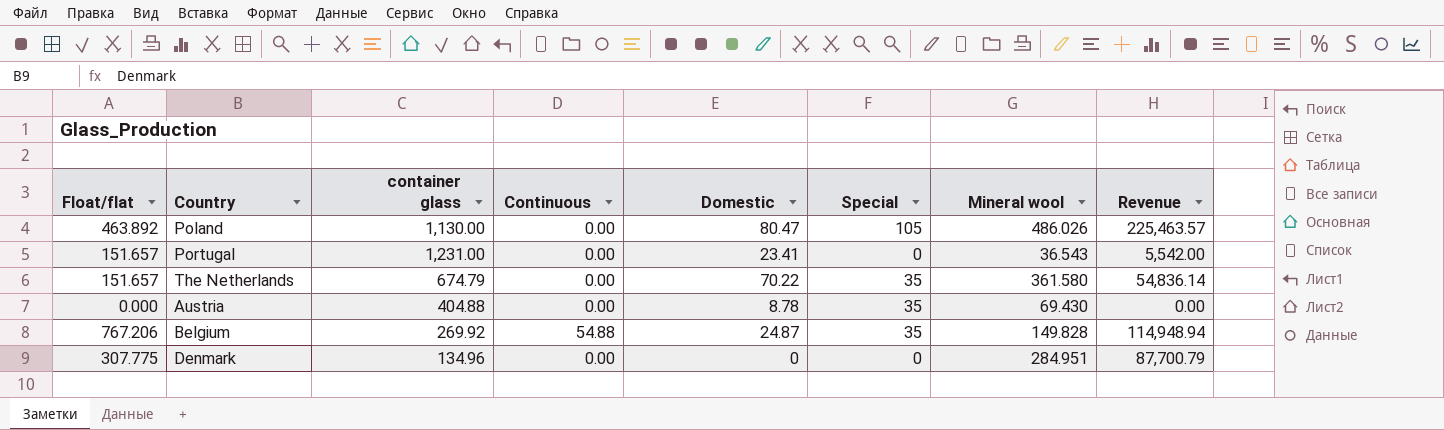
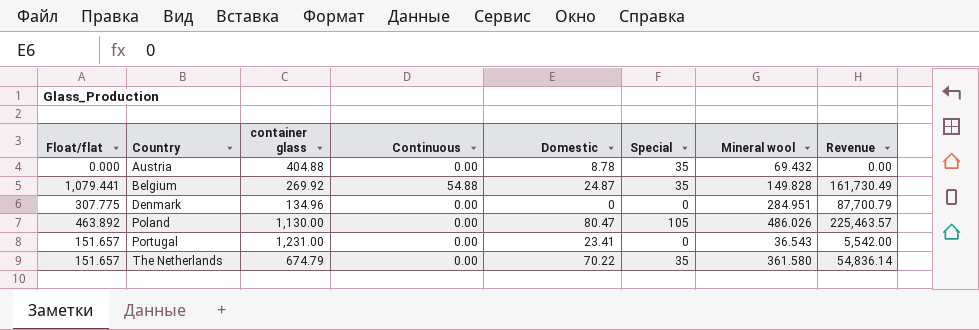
row order: none -> Country ascending
Austria | Mineral wool: 69.430 -> 69.432
Belgium | Float/flat: 767.206 -> 1,079.441
Belgium | Revenue: 114,948.94 -> 161,730.49

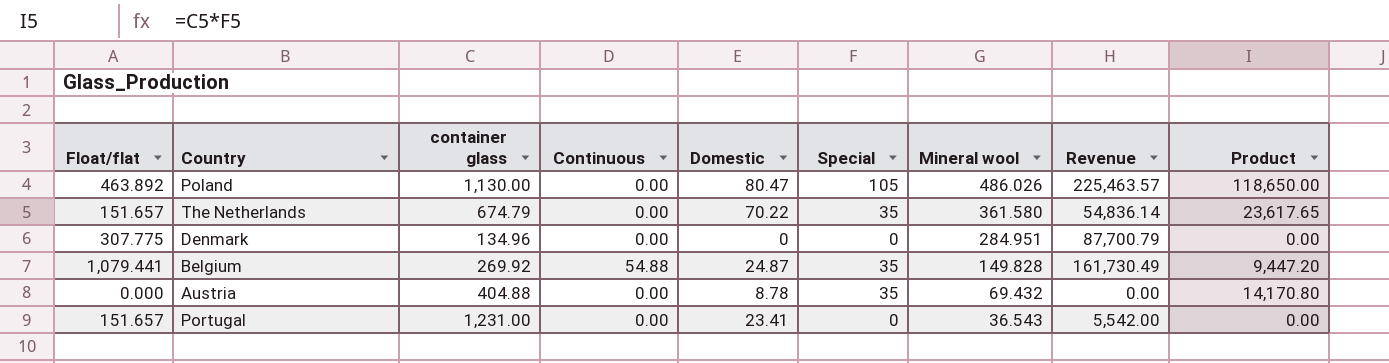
row order: Country ascending -> Mineral wool descending
column Product | formula: none -> [container glass] * [Special]

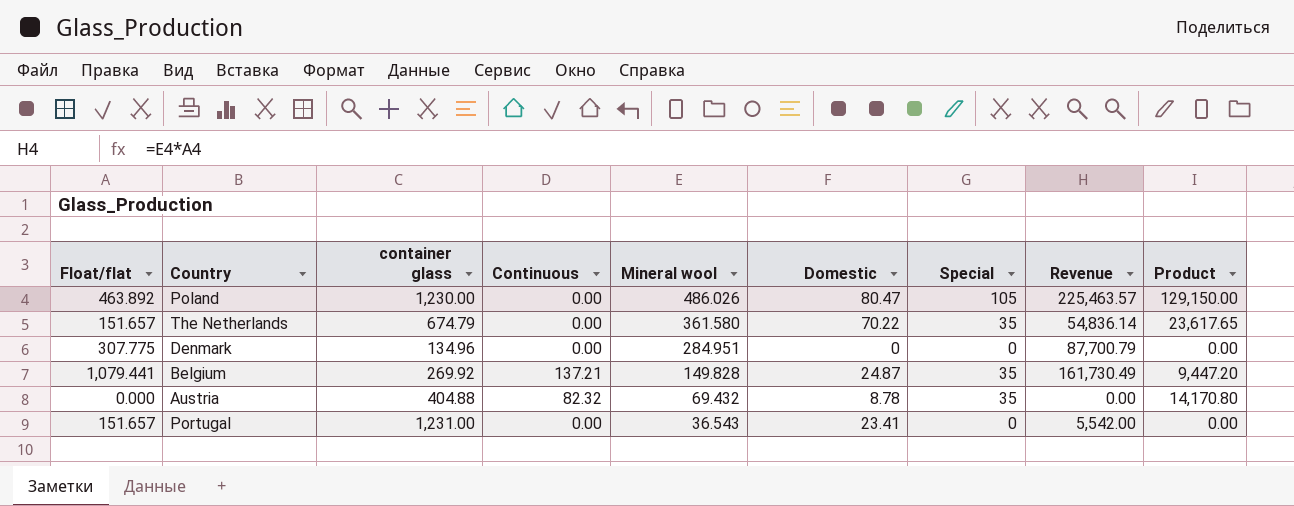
column Mineral wool | position: 7 -> 5
Poland | container glass: 1,130.00 -> 1,230.00
Poland | Product: 118,650.00 -> 129,150.00
Belgium | Continuous: 54.88 -> 137.21
Austria | Continuous: 0.00 -> 82.32

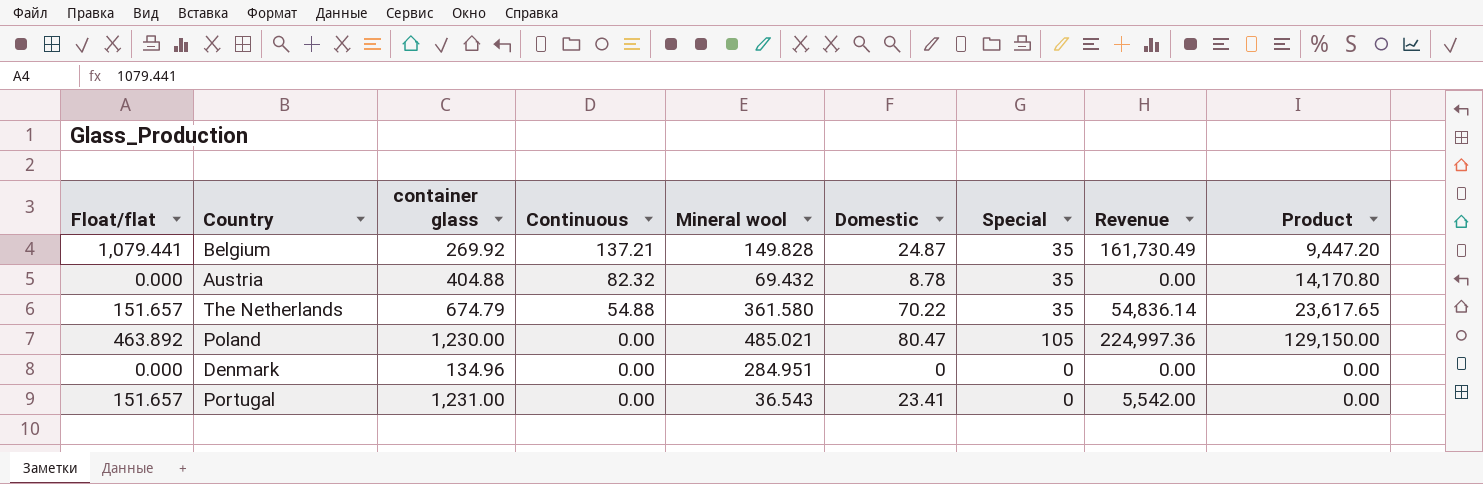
row order: Mineral wool descending -> Continuous descending
The Netherlands | Continuous: 0.00 -> 54.88
Poland | Mineral wool: 486.026 -> 485.021
Poland | Revenue: 225,463.57 -> 224,997.36
Denmark | Float/flat: 307.775 -> 0.000
Denmark | Revenue: 87,700.79 -> 0.00

